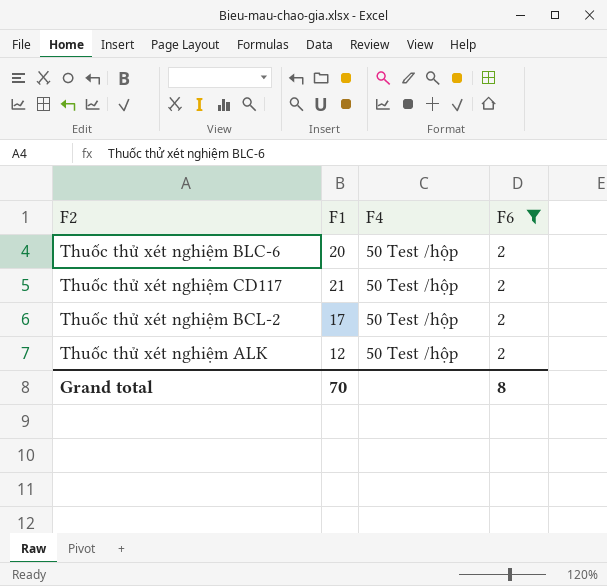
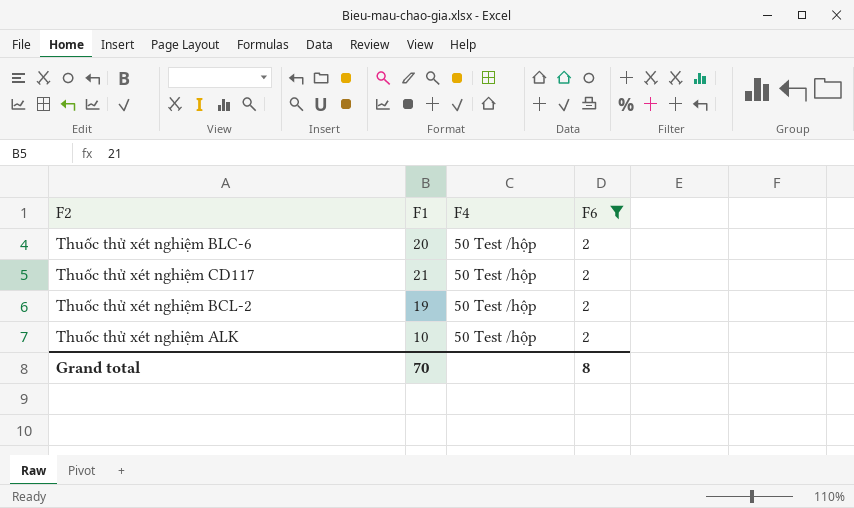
Thuốc thử xét nghiệm BCL-2 | F1: 17 -> 19
Thuốc thử xét nghiệm ALK | F1: 12 -> 10

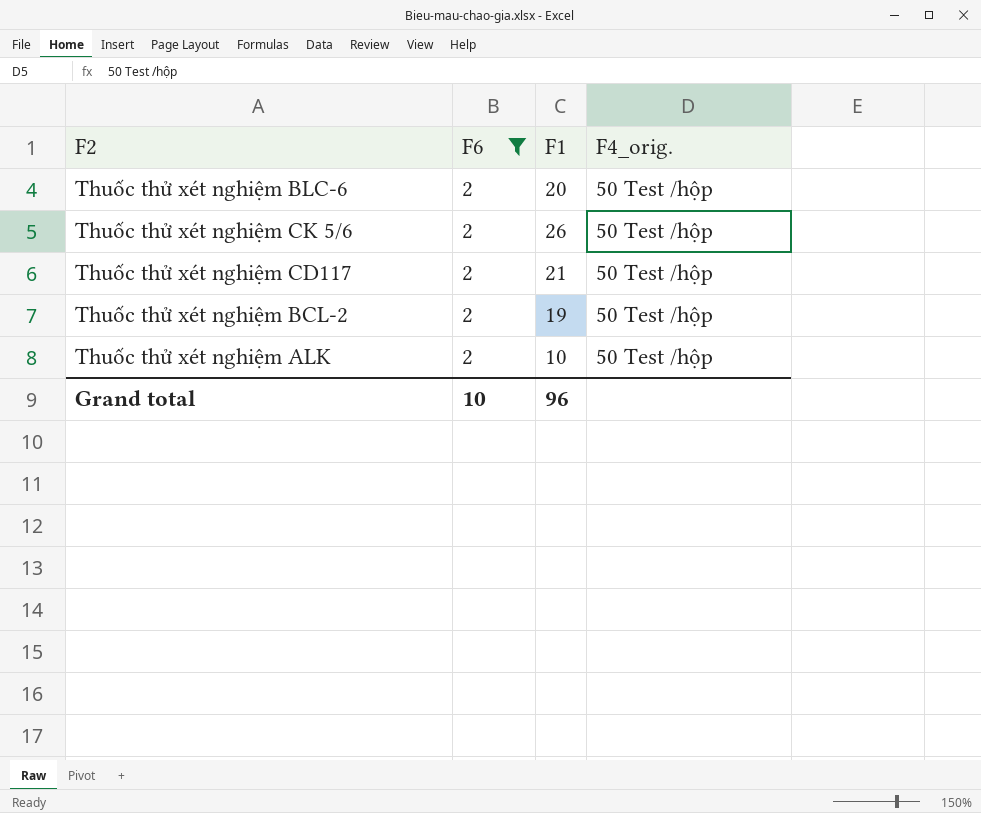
column F6 | position: 4 -> 2
column name: F4 -> F4_orig.
row Thuốc thử xét nghiệm CK 5/6: none -> 2 | 26 | 50 Test /hộp
Grand total | F6: 8 -> 10
Grand total | F1: 70 -> 96

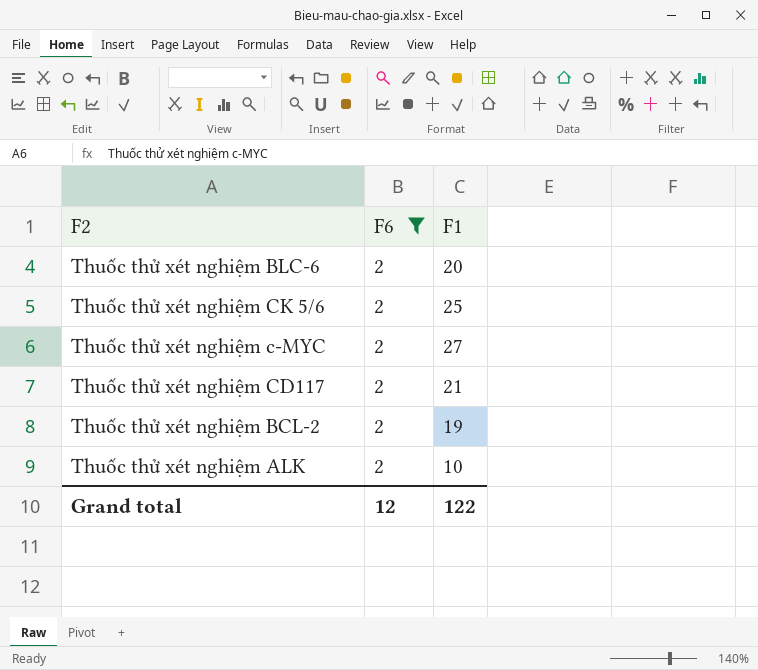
column F4_orig. | position: 4 -> none
Thuốc thử xét nghiệm CK 5/6 | F1: 26 -> 25
row Thuốc thử xét nghiệm c-MYC: none -> 2 | 27
Grand total | F6: 10 -> 12
Grand total | F1: 96 -> 122

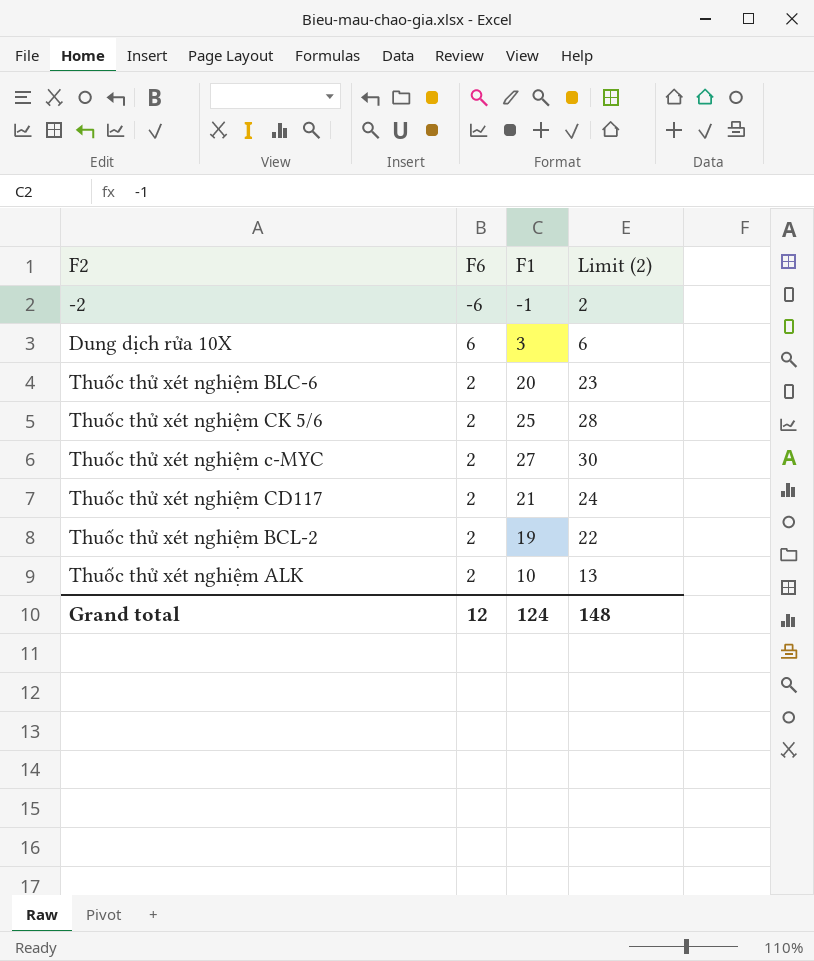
filter: F6 = 2 -> none
column Limit (2) | formula: none -> [F1] + 3
Grand total | F1: 122 -> 124

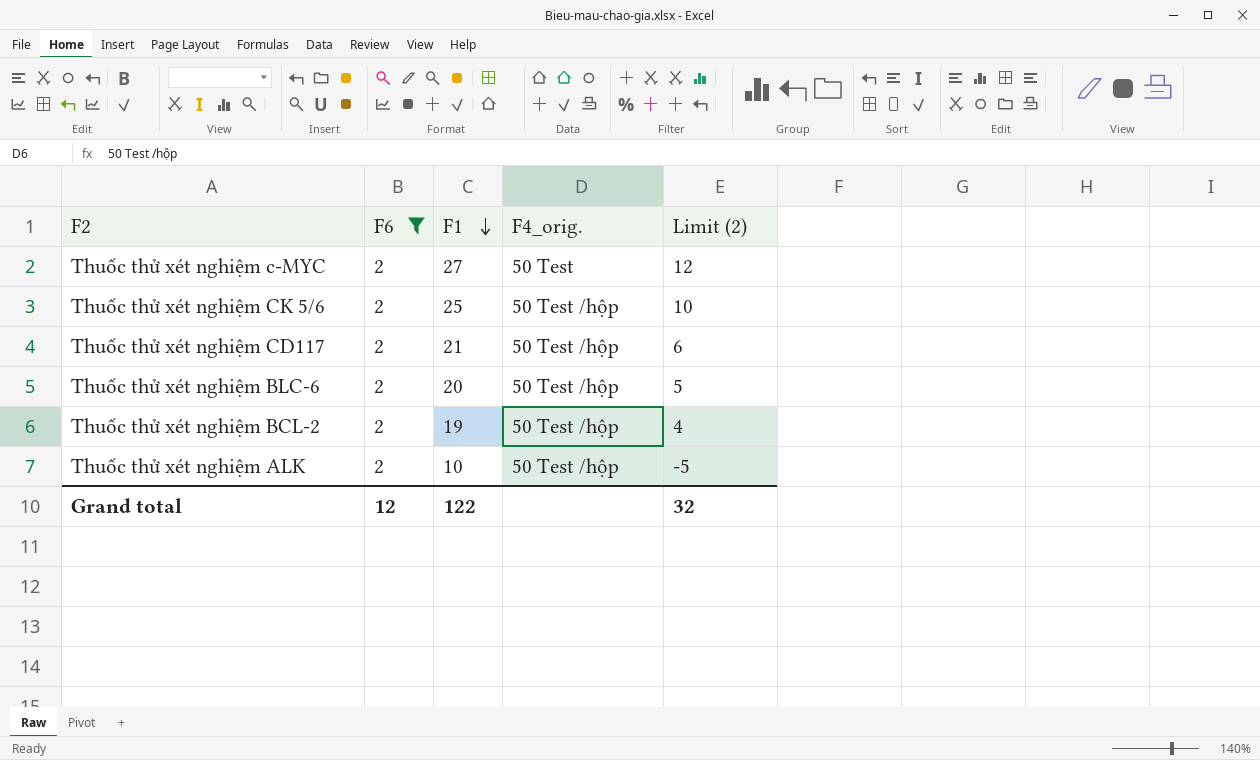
filter: none -> F6 = 2
row order: none -> F1 descending
column F4_orig. | position: none -> 4
column Limit (2) | formula: [F1] + 3 -> [F1] - 15
Grand total | F1: 124 -> 122
Grand total | Limit (2): 148 -> 32

